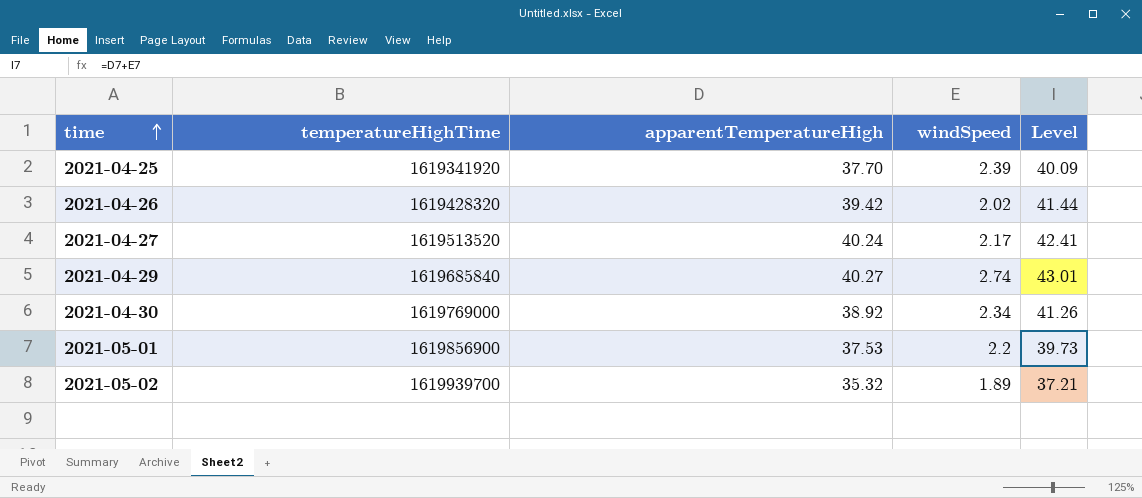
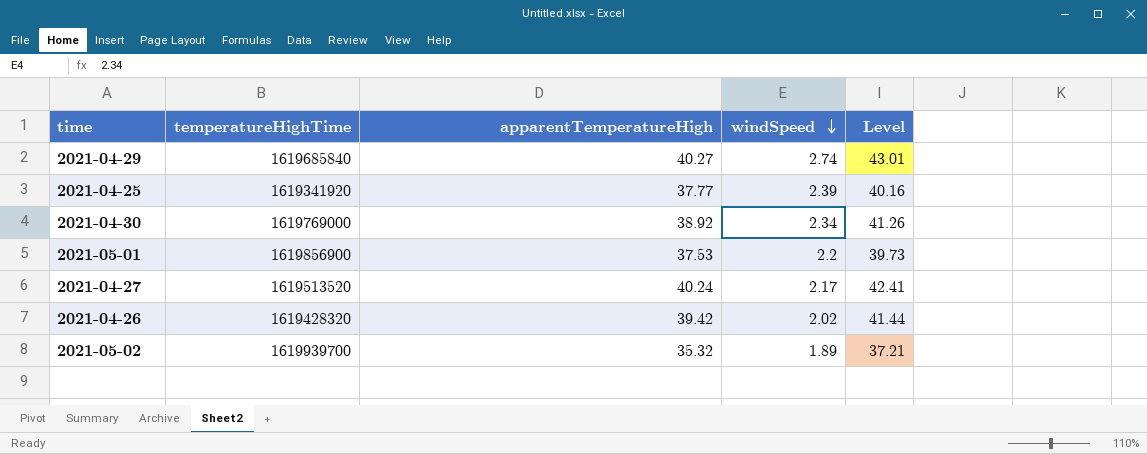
row order: time ascending -> windSpeed descending
2021-04-25 | apparentTemperatureHigh: 37.70 -> 37.77
2021-04-25 | Level: 40.09 -> 40.16

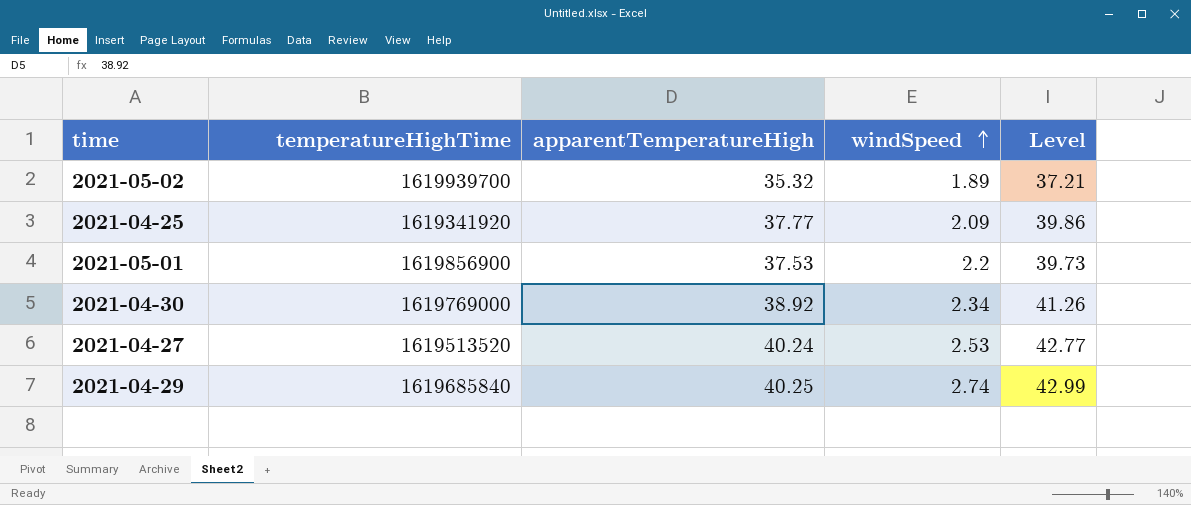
row order: windSpeed descending -> windSpeed ascending
row 2021-04-26: 1619428320 | 39.42 | 2.02 | 41.44 -> none
2021-04-25 | windSpeed: 2.39 -> 2.09
2021-04-25 | Level: 40.16 -> 39.86
2021-04-27 | windSpeed: 2.17 -> 2.53
2021-04-27 | Level: 42.41 -> 42.77
2021-04-29 | apparentTemperatureHigh: 40.27 -> 40.25
2021-04-29 | Level: 43.01 -> 42.99

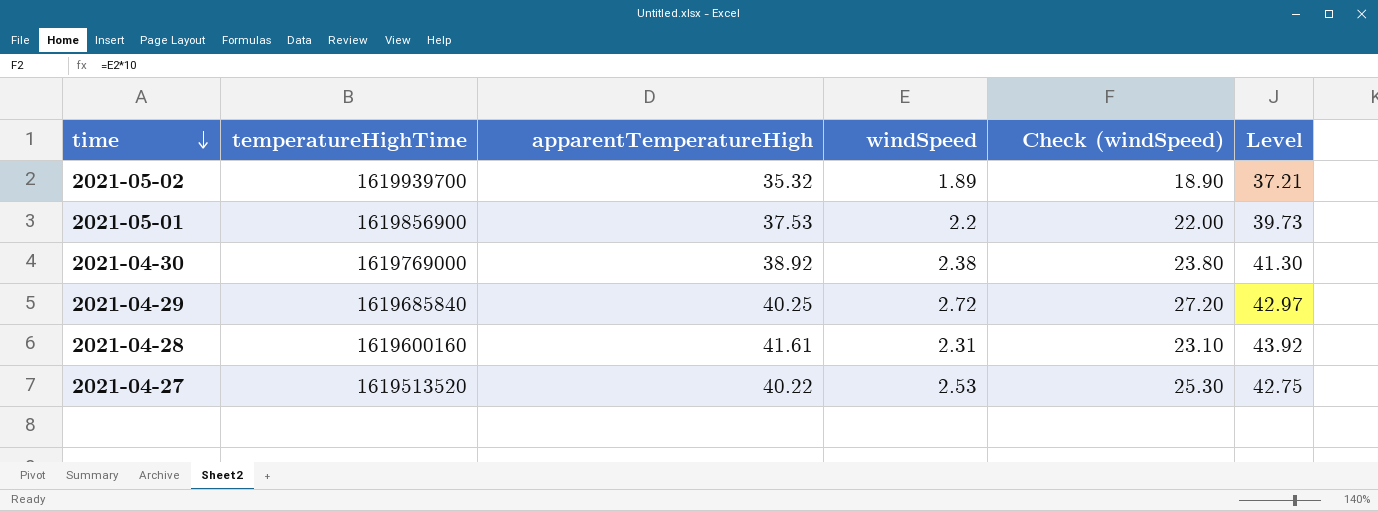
row order: windSpeed ascending -> time descending
column Check (windSpeed) | formula: none -> [windSpeed] * 10
row 2021-04-25: 1619341920 | 37.77 | 2.09 | 39.86 -> none
2021-04-30 | windSpeed: 2.34 -> 2.38
2021-04-30 | Level: 41.26 -> 41.30
2021-04-29 | windSpeed: 2.74 -> 2.72
2021-04-29 | Level: 42.99 -> 42.97
row 2021-04-28: none -> 1619600160 | 41.61 | 2.31 | 23.10 | 43.92
2021-04-27 | apparentTemperatureHigh: 40.24 -> 40.22
2021-04-27 | Level: 42.77 -> 42.75

